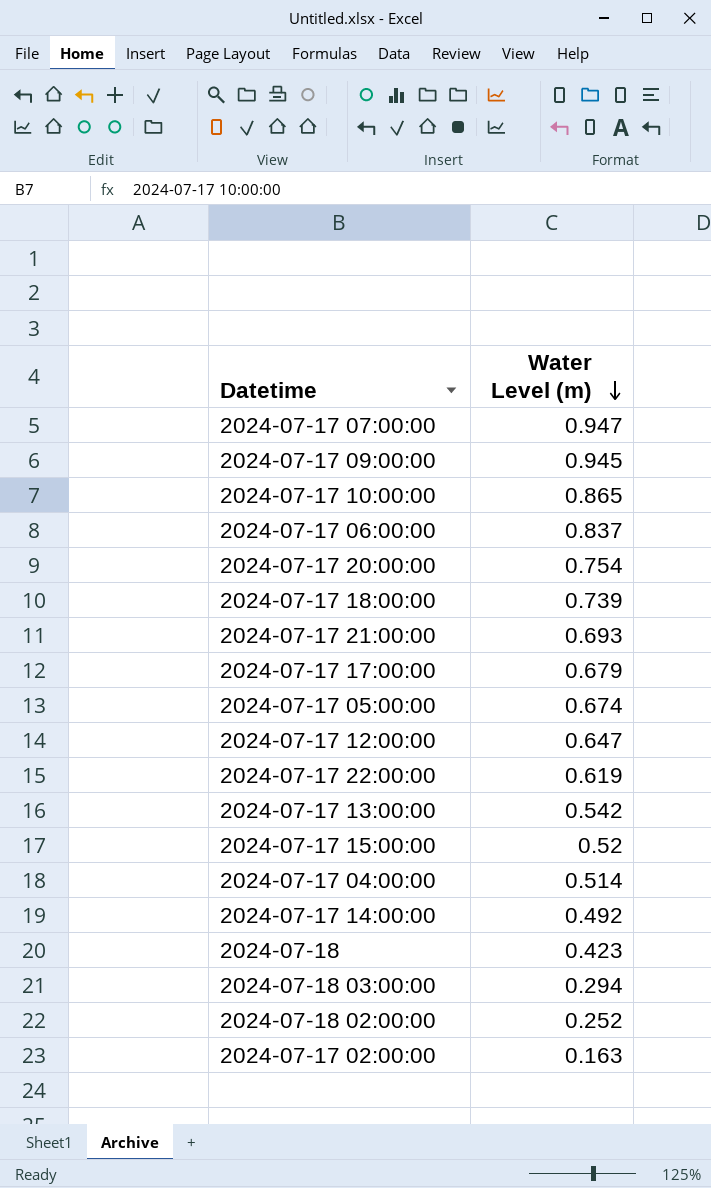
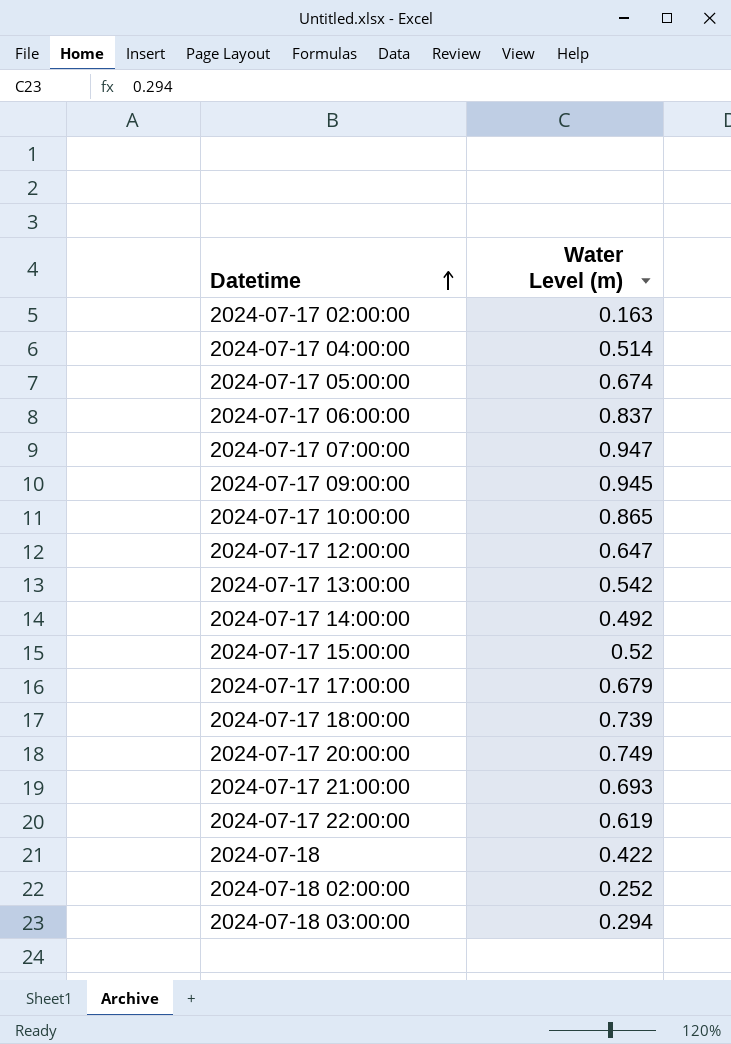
row order: Water Level (m) descending -> Datetime ascending
2024-07-17 20:00:00 | Water Level (m): 0.754 -> 0.749
2024-07-18 | Water Level (m): 0.423 -> 0.422

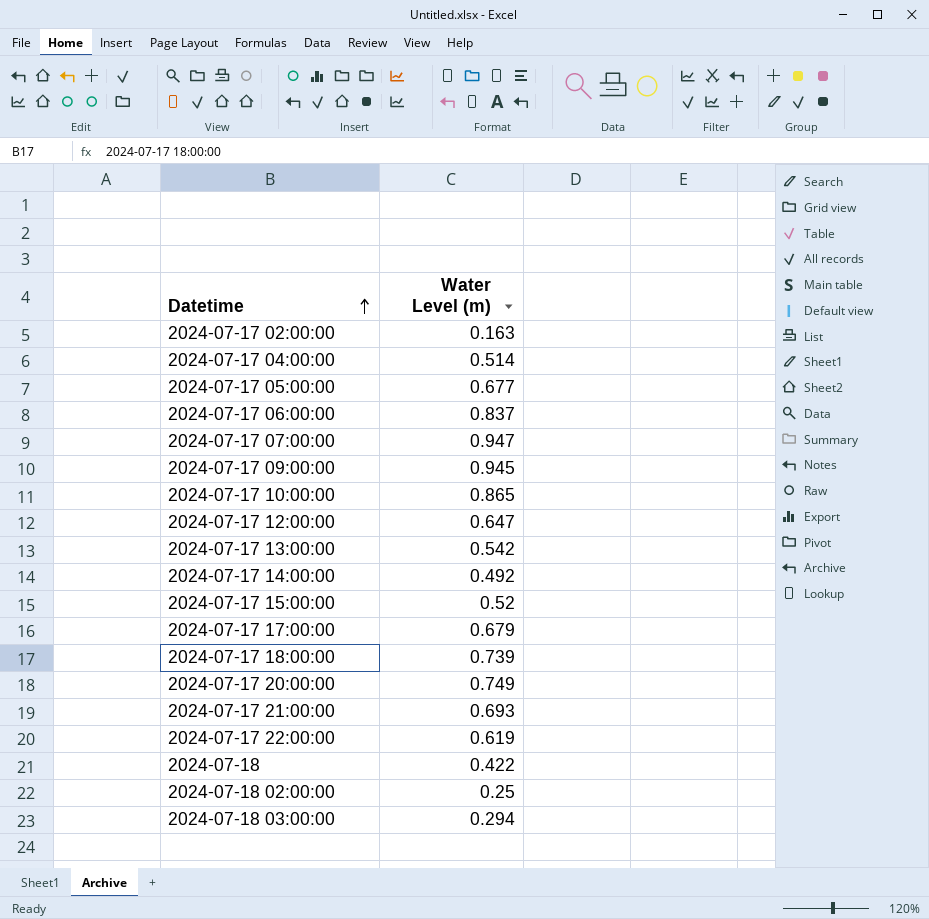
2024-07-17 05:00:00 | Water Level (m): 0.674 -> 0.677
2024-07-18 02:00:00 | Water Level (m): 0.252 -> 0.25

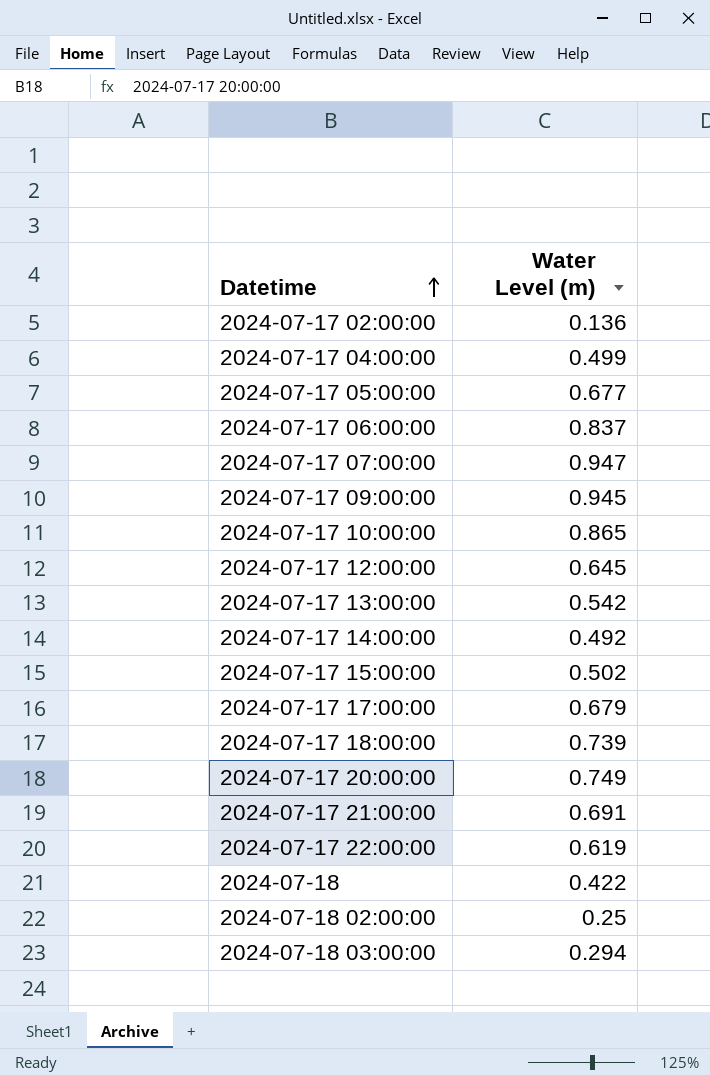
2024-07-17 02:00:00 | Water Level (m): 0.163 -> 0.136
2024-07-17 04:00:00 | Water Level (m): 0.514 -> 0.499
2024-07-17 12:00:00 | Water Level (m): 0.647 -> 0.645
2024-07-17 15:00:00 | Water Level (m): 0.52 -> 0.502
2024-07-17 21:00:00 | Water Level (m): 0.693 -> 0.691

